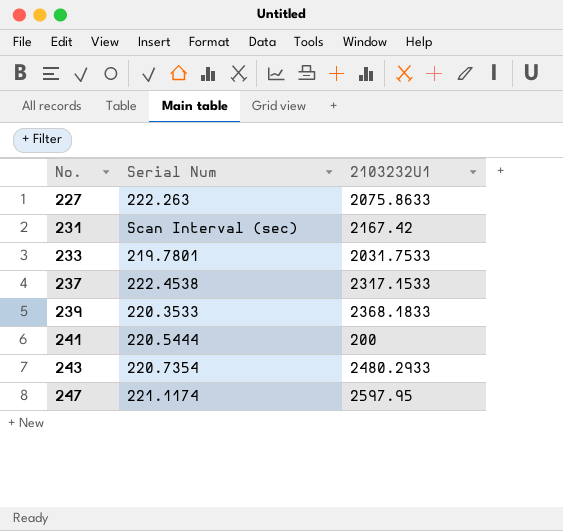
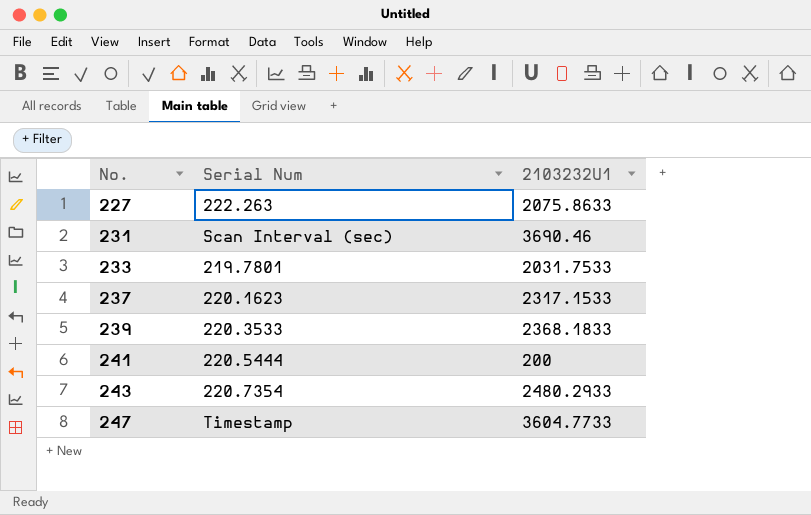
231 | 2103232U1: 2167.42 -> 3690.46
237 | Serial Num: 222.4538 -> 220.1623
247 | Serial Num: 221.1174 -> Timestamp
247 | 2103232U1: 2597.95 -> 3604.7733

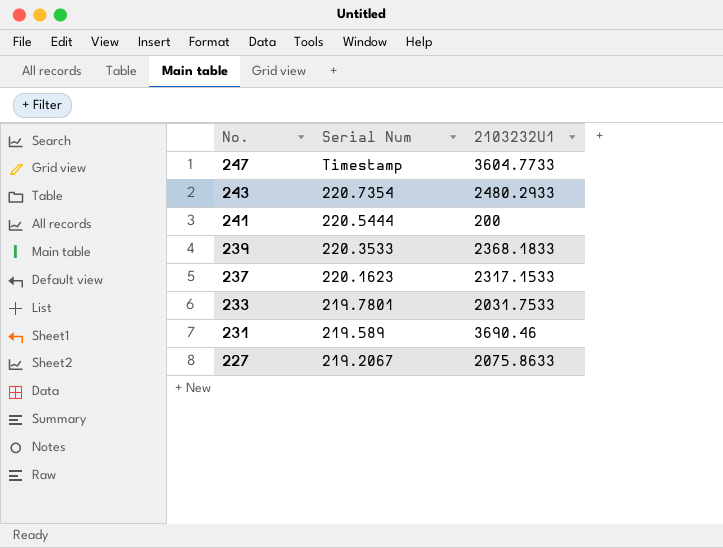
row order: No. ascending -> No. descending
231 | Serial Num: Scan Interval (sec) -> 219.589
227 | Serial Num: 222.263 -> 219.2067

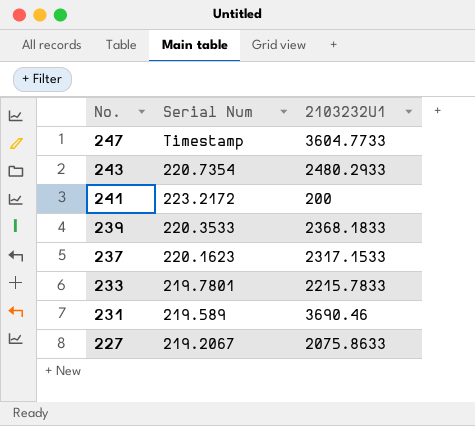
241 | Serial Num: 220.5444 -> 223.2172
233 | 2103232U1: 2031.7533 -> 2215.7833

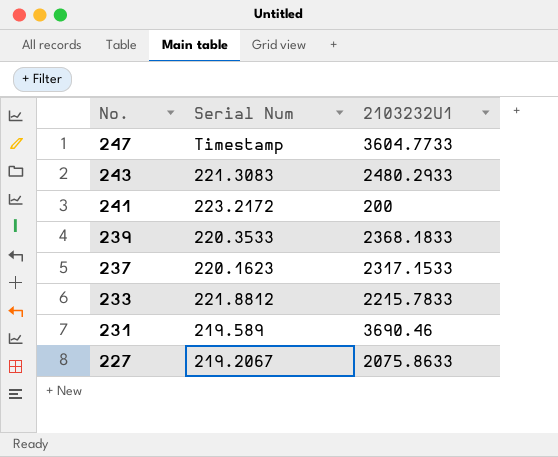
243 | Serial Num: 220.7354 -> 221.3083
233 | Serial Num: 219.7801 -> 221.8812

